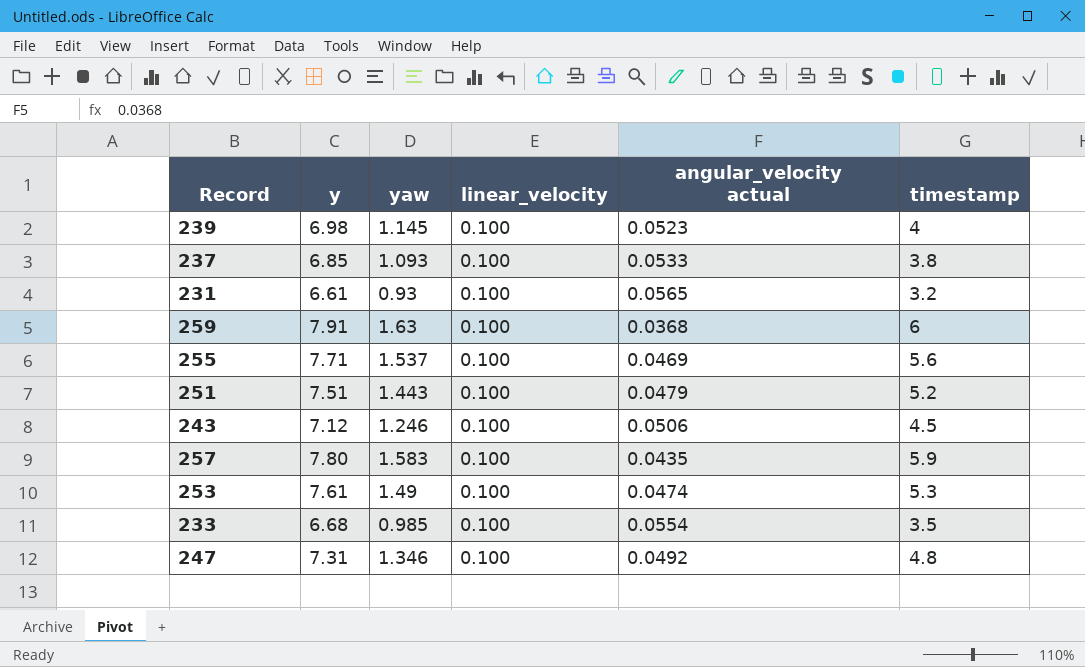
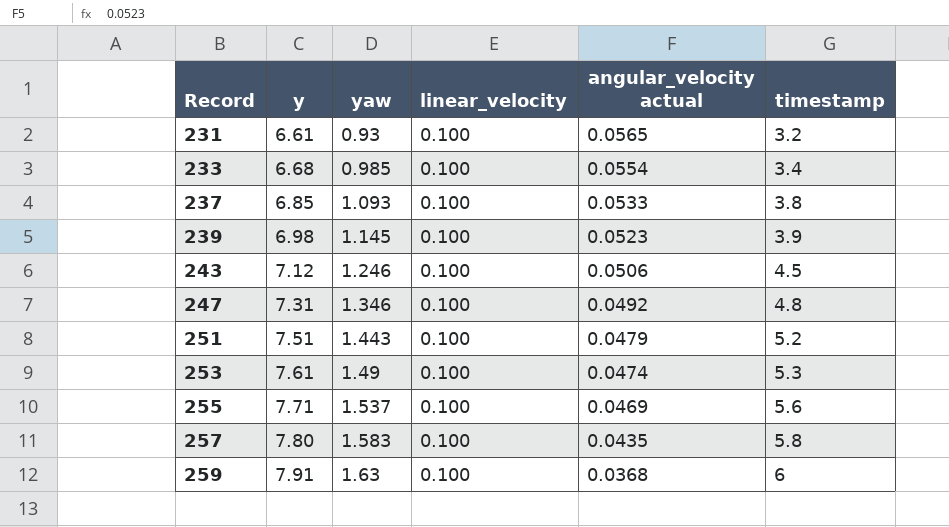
row order: none -> Record ascending
233 | timestamp: 3.5 -> 3.4
239 | timestamp: 4 -> 3.9
257 | timestamp: 5.9 -> 5.8

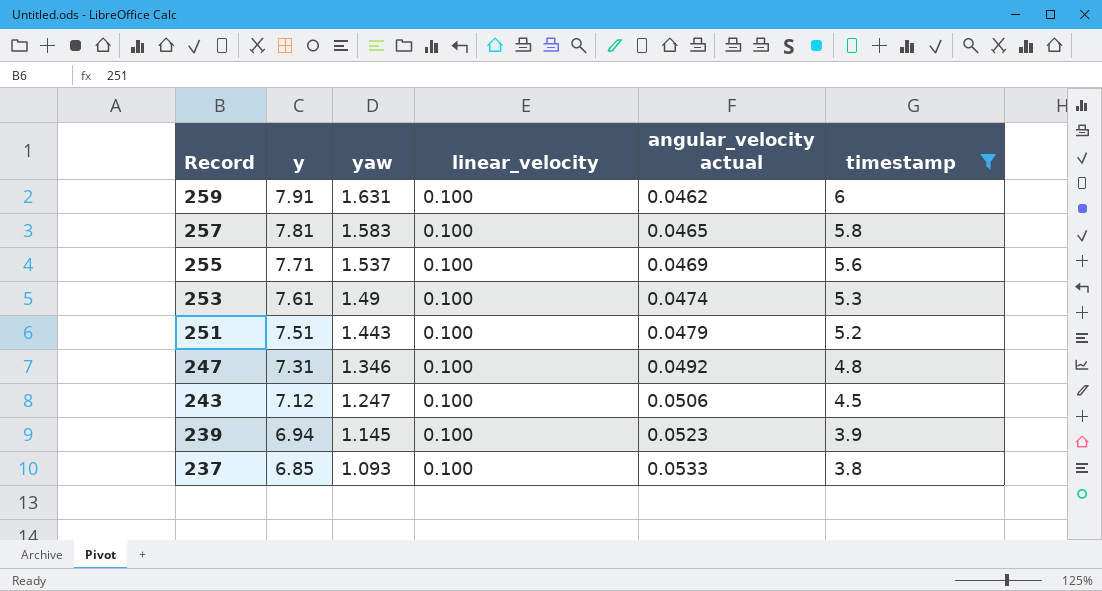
filter: none -> timestamp >= 3.8
row order: Record ascending -> Record descending
259 | yaw: 1.63 -> 1.631
259 | angular_velocity actual: 0.0368 -> 0.0462
257 | y: 7.80 -> 7.81
257 | angular_velocity actual: 0.0435 -> 0.0465
243 | yaw: 1.246 -> 1.247
239 | y: 6.98 -> 6.94

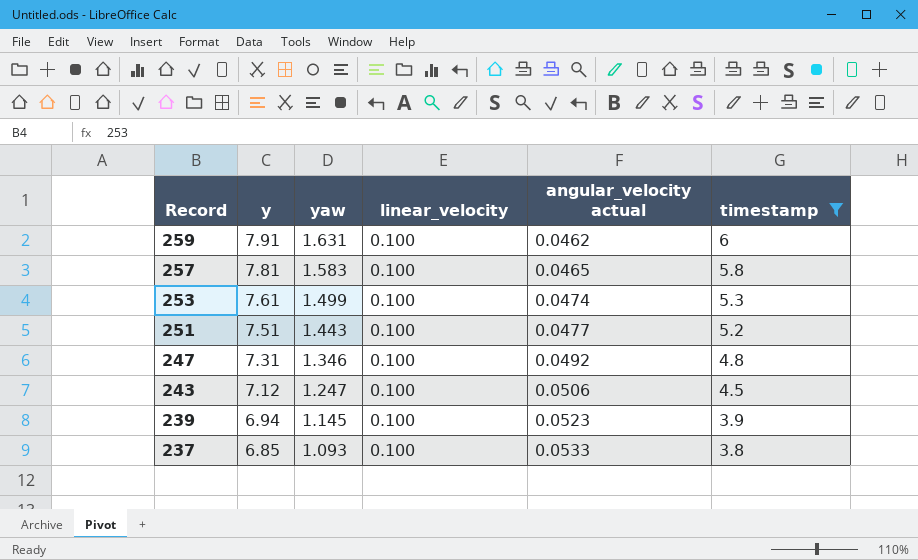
row 255: 7.71 | 1.537 | 0.100 | 0.0469 | 5.6 -> none
253 | yaw: 1.49 -> 1.499
251 | angular_velocity actual: 0.0479 -> 0.0477

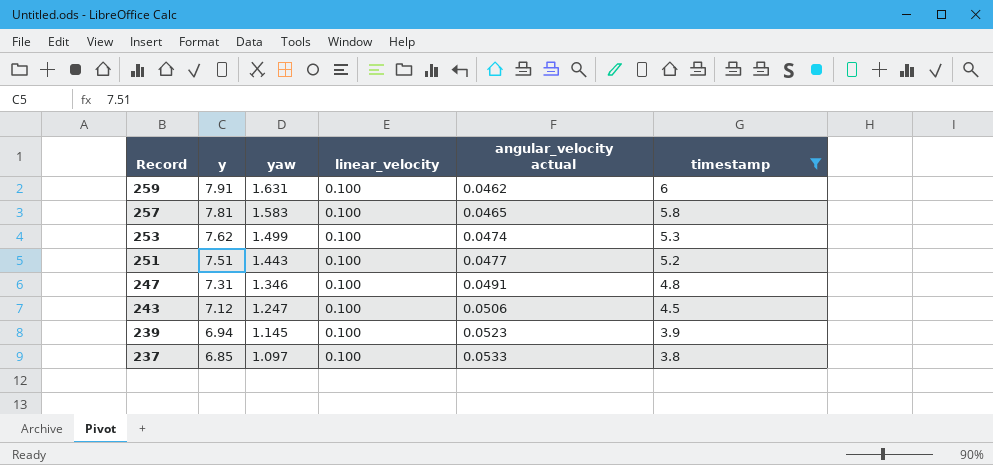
253 | y: 7.61 -> 7.62
247 | angular_velocity actual: 0.0492 -> 0.0491
237 | yaw: 1.093 -> 1.097

